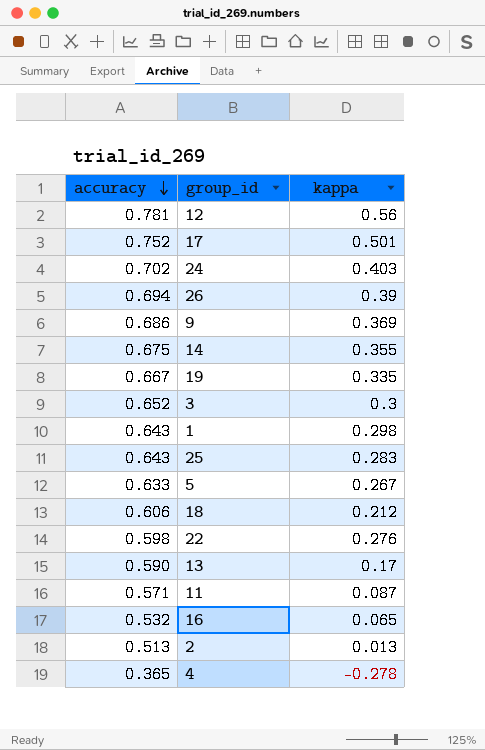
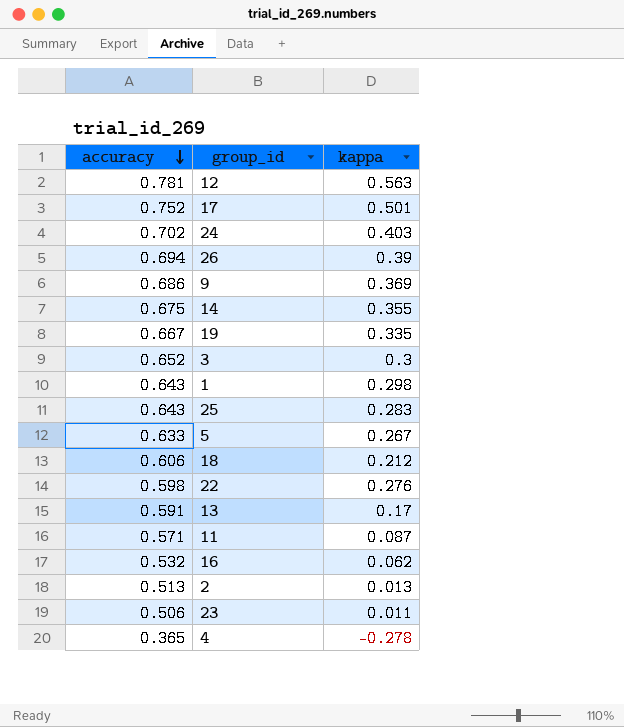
12 | kappa: 0.56 -> 0.563
13 | accuracy: 0.590 -> 0.591
16 | kappa: 0.065 -> 0.062
row 23: none -> 0.506 | 0.011

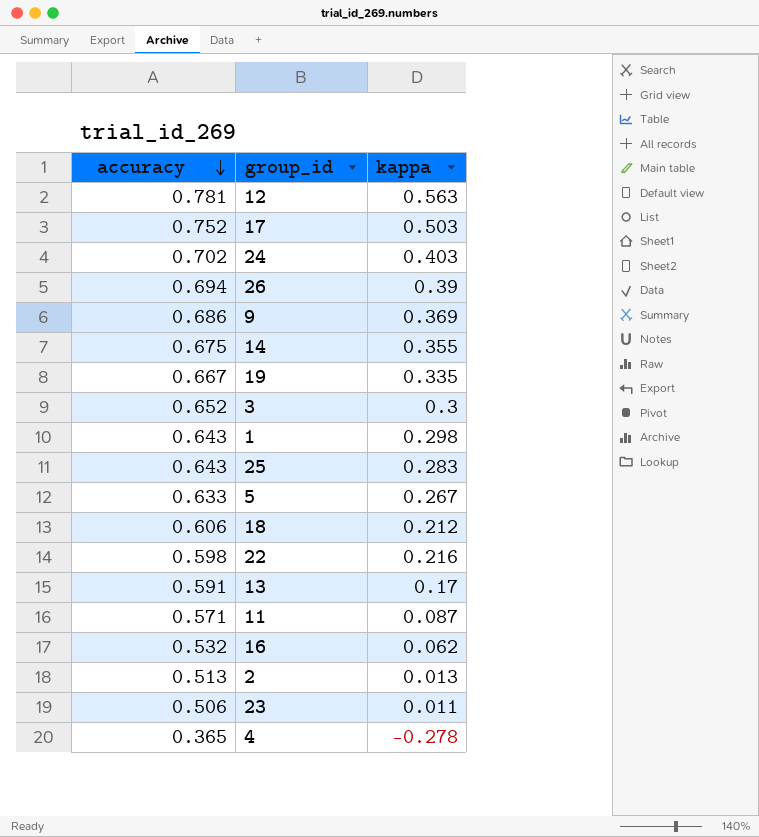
17 | kappa: 0.501 -> 0.503
22 | kappa: 0.276 -> 0.216

